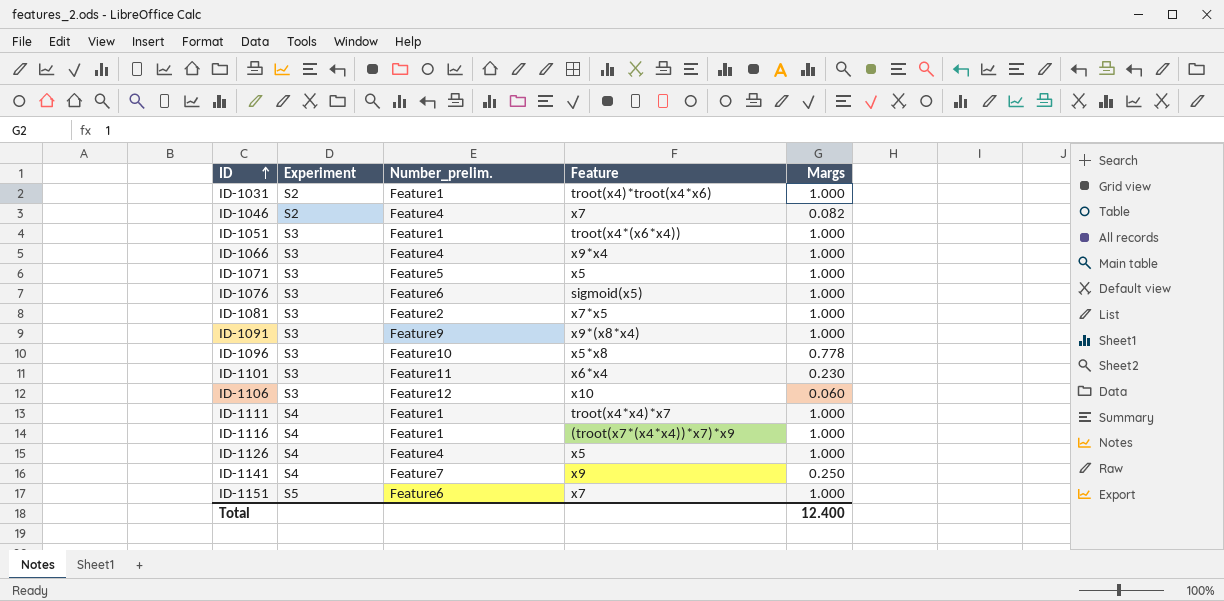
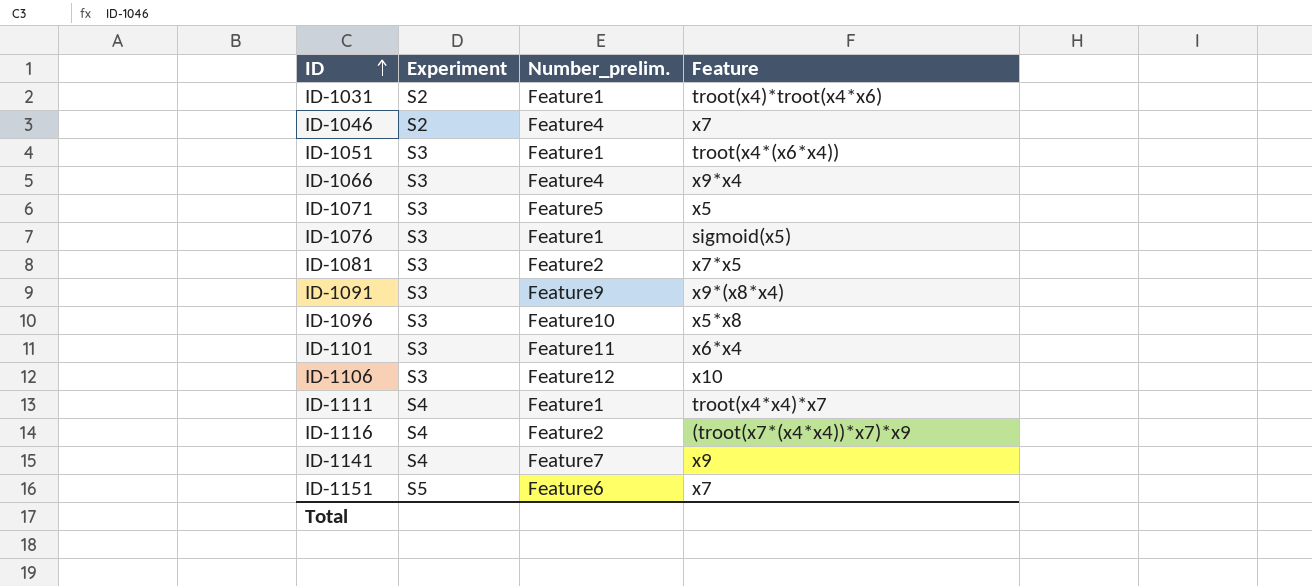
column Margs | position: 5 -> none
row ID-1126: S4 | Feature4 | x5 | 1.000 -> none
ID-1076 | Number_prelim.: Feature6 -> Feature1
ID-1116 | Number_prelim.: Feature1 -> Feature2

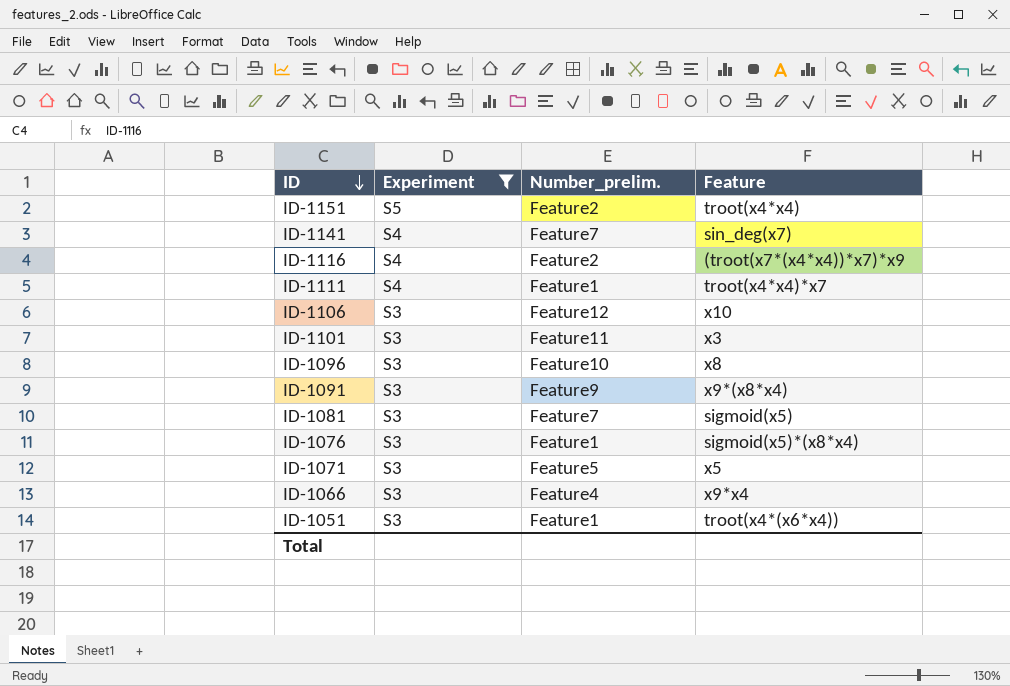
filter: none -> Experiment != S2
row order: ID ascending -> ID descending
ID-1151 | Number_prelim.: Feature6 -> Feature2
ID-1151 | Feature: x7 -> troot(x4*x4)
ID-1141 | Feature: x9 -> sin_deg(x7)
ID-1101 | Feature: x6*x4 -> x3
ID-1096 | Feature: x5*x8 -> x8
ID-1081 | Number_prelim.: Feature2 -> Feature7
ID-1081 | Feature: x7*x5 -> sigmoid(x5)
ID-1076 | Feature: sigmoid(x5) -> sigmoid(x5)*(x8*x4)

